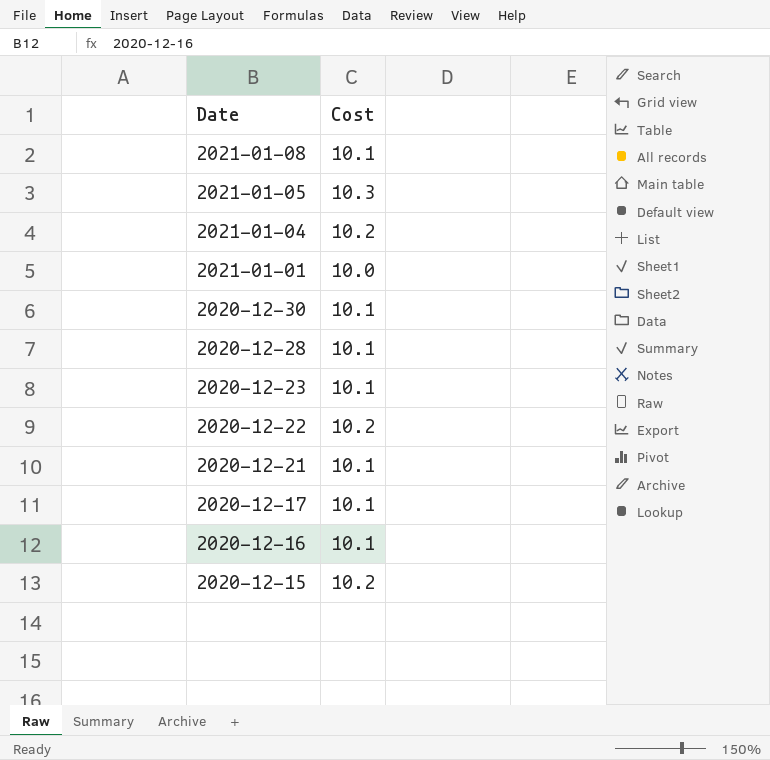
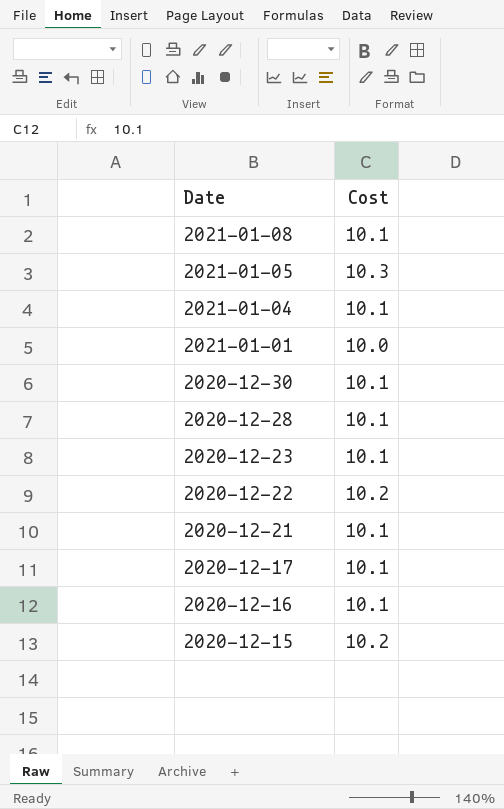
2021-01-04 | Cost: 10.2 -> 10.1

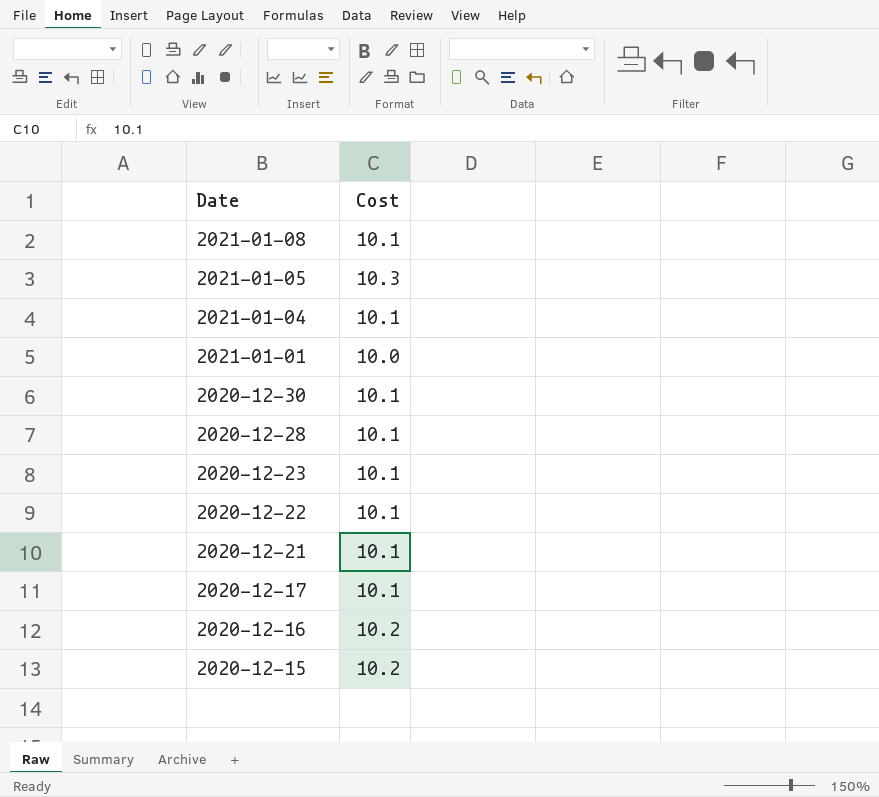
2020-12-22 | Cost: 10.2 -> 10.1
2020-12-16 | Cost: 10.1 -> 10.2

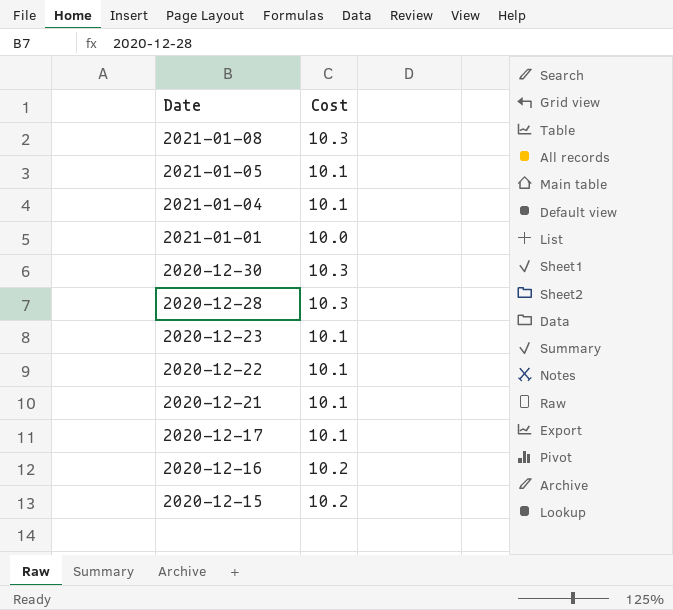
2021-01-08 | Cost: 10.1 -> 10.3
2021-01-05 | Cost: 10.3 -> 10.1
2020-12-30 | Cost: 10.1 -> 10.3
2020-12-28 | Cost: 10.1 -> 10.3

